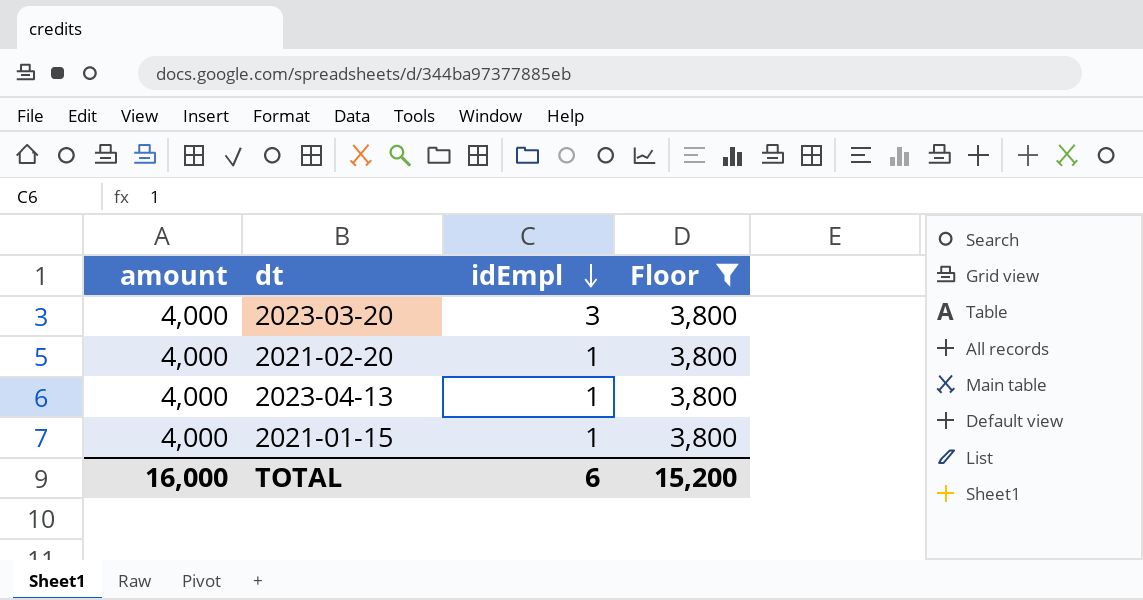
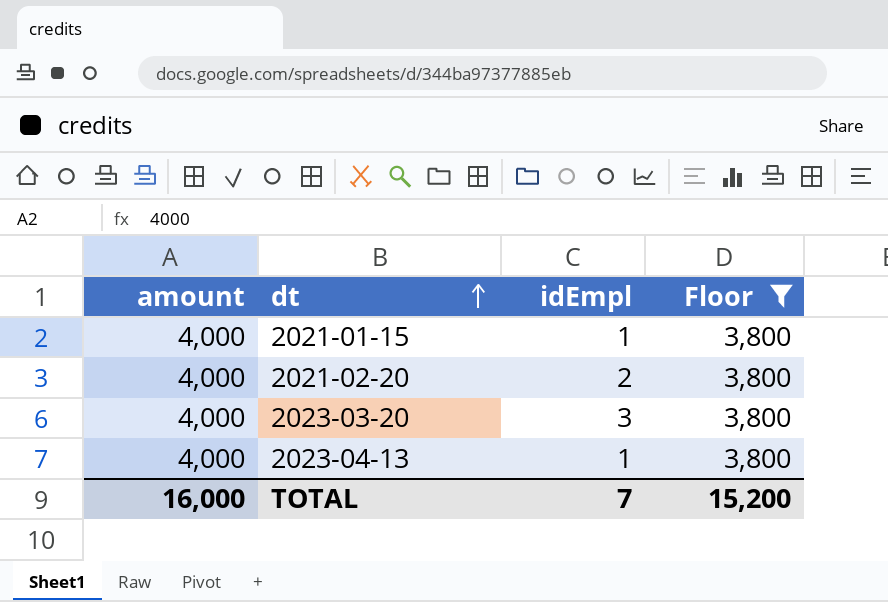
row order: idEmpl descending -> dt ascending
2021-02-20 | idEmpl: 1 -> 2
TOTAL | idEmpl: 6 -> 7

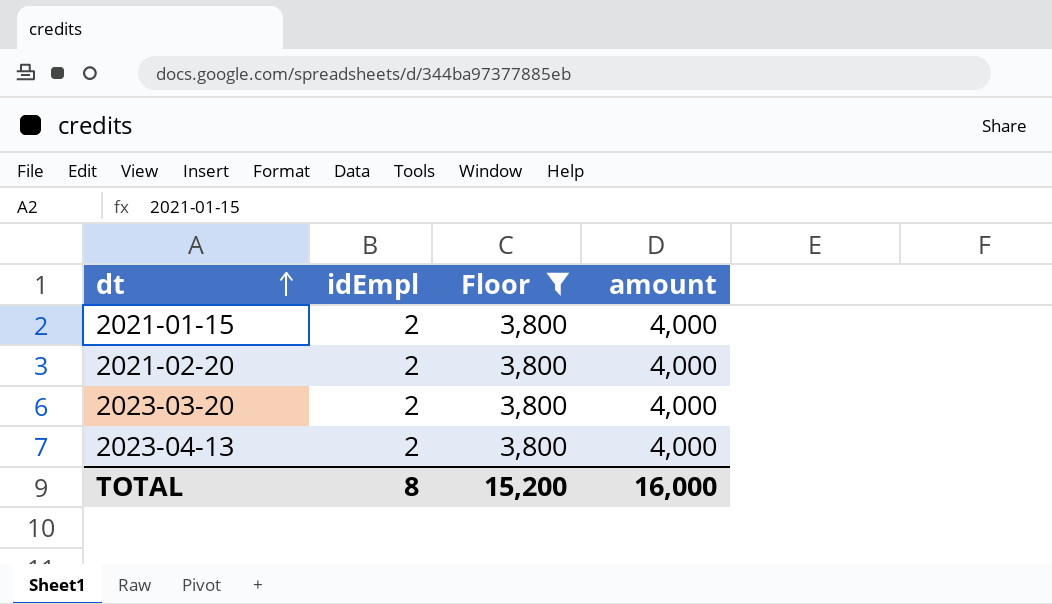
column amount | position: 1 -> 4
2021-01-15 | idEmpl: 1 -> 2
2023-03-20 | idEmpl: 3 -> 2
2023-04-13 | idEmpl: 1 -> 2
TOTAL | idEmpl: 7 -> 8

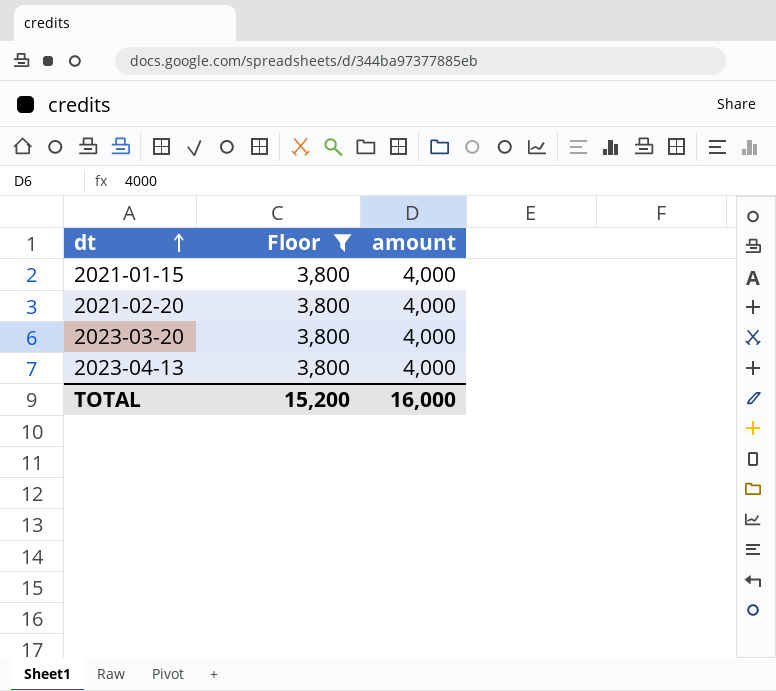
column idEmpl | position: 2 -> none

